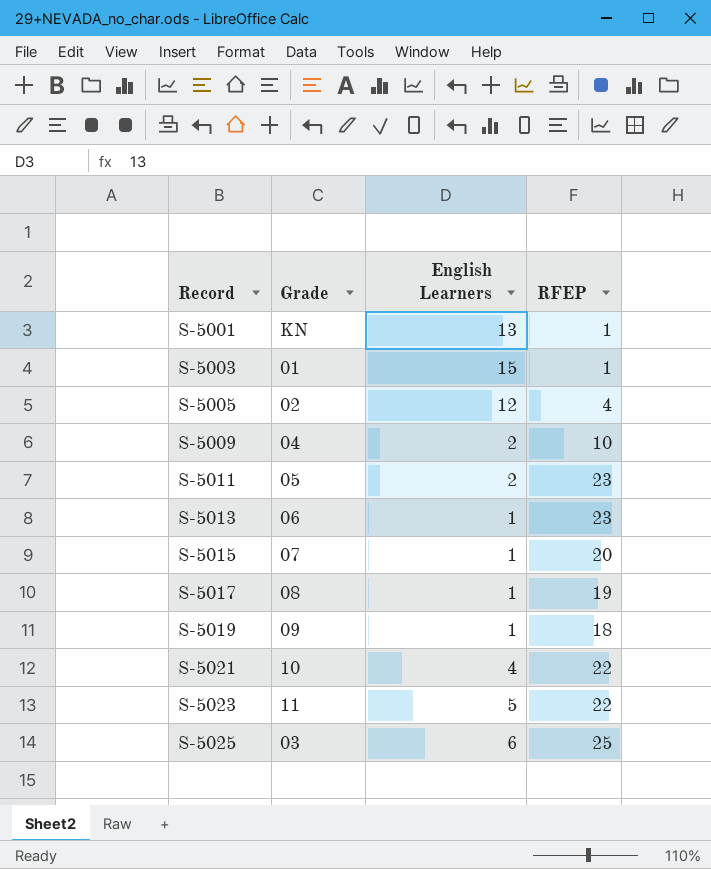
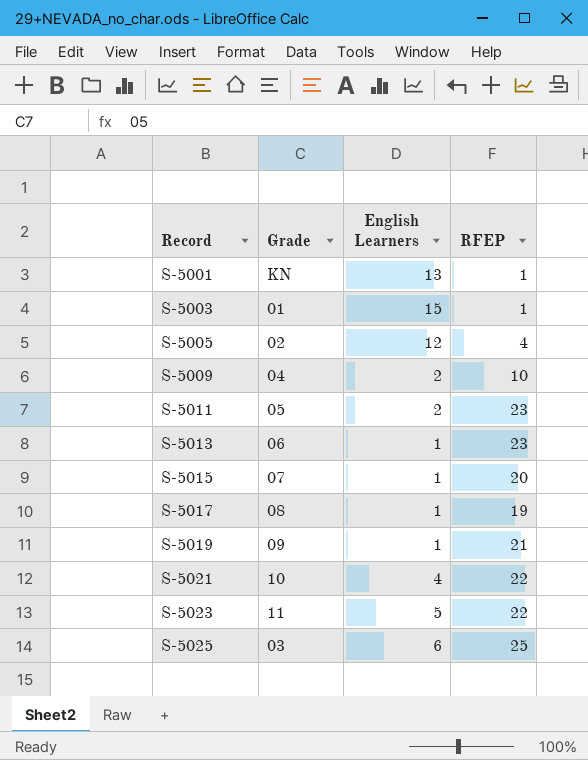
S-5019 | RFEP: 18 -> 21

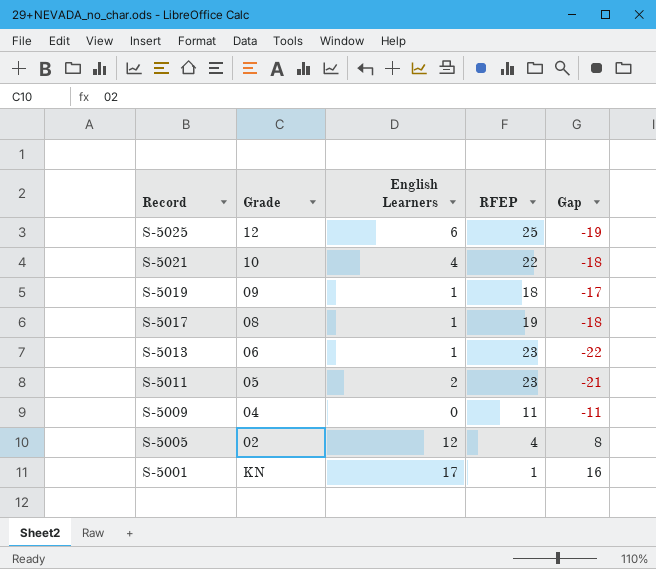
row order: Record ascending -> Record descending
column Gap | formula: none -> [English Learners] - [RFEP]
row S-5003: 01 | 15 | 1 -> none
row S-5015: 07 | 1 | 20 -> none
row S-5023: 11 | 5 | 22 -> none
S-5025 | Grade: 03 -> 12
S-5019 | RFEP: 21 -> 18
S-5009 | English Learners: 2 -> 0
S-5009 | RFEP: 10 -> 11
S-5001 | English Learners: 13 -> 17

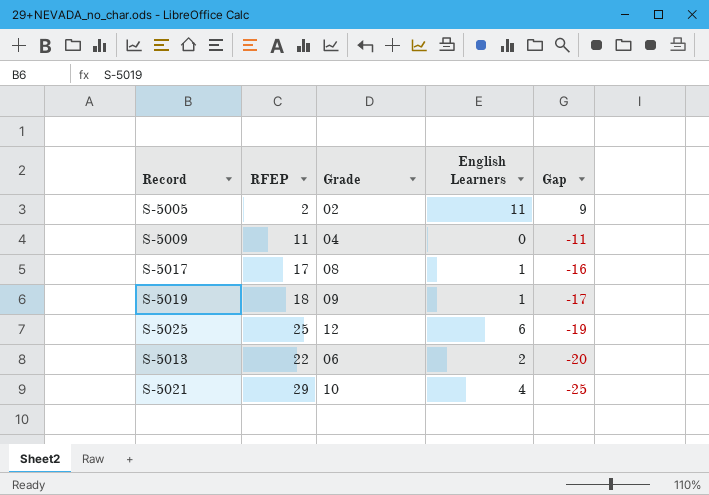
row order: Record descending -> Gap descending
column RFEP | position: 4 -> 2
row S-5011: 05 | 2 | 23 | -21 -> none
row S-5001: KN | 17 | 1 | 16 -> none
S-5005 | RFEP: 4 -> 2
S-5005 | English Learners: 12 -> 11
S-5005 | Gap: 8 -> 9
S-5017 | RFEP: 19 -> 17
S-5017 | Gap: -18 -> -16
S-5013 | RFEP: 23 -> 22
S-5013 | English Learners: 1 -> 2
S-5013 | Gap: -22 -> -20
S-5021 | RFEP: 22 -> 29
S-5021 | Gap: -18 -> -25

